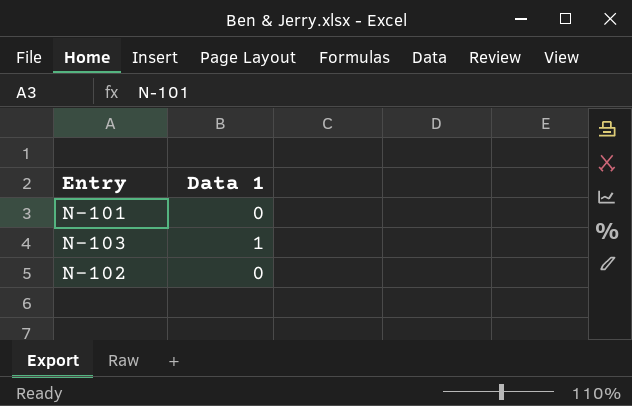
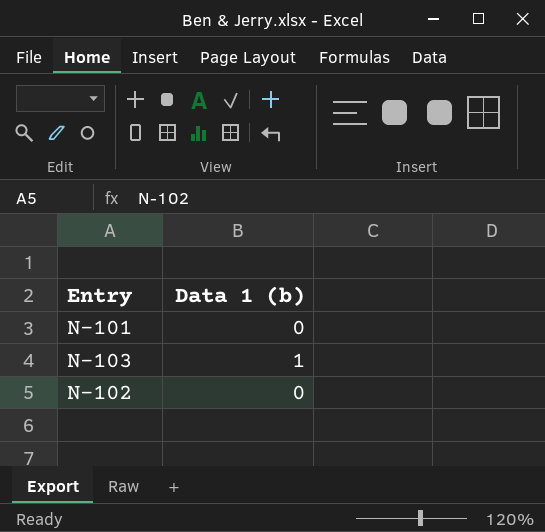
column name: Data 1 -> Data 1 (b)

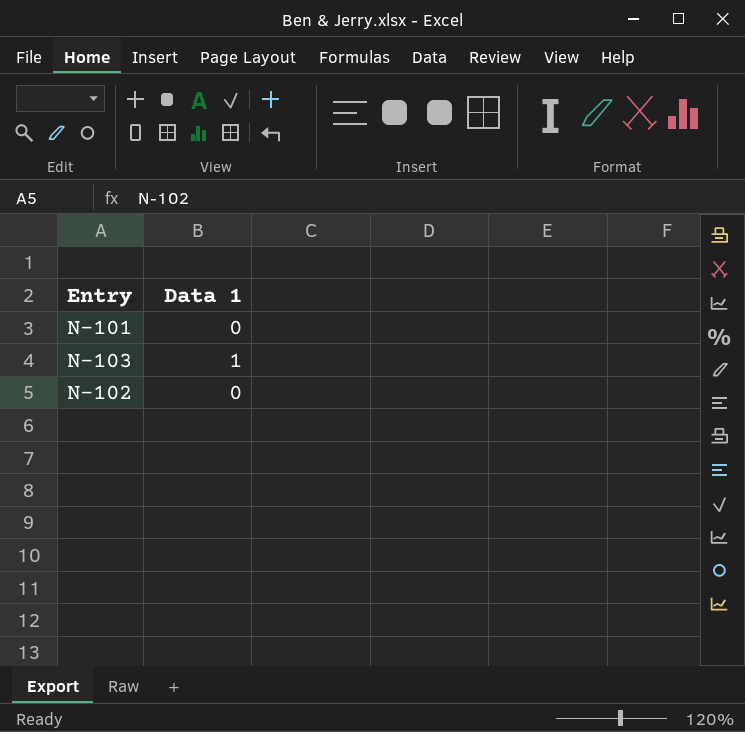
column name: Data 1 (b) -> Data 1

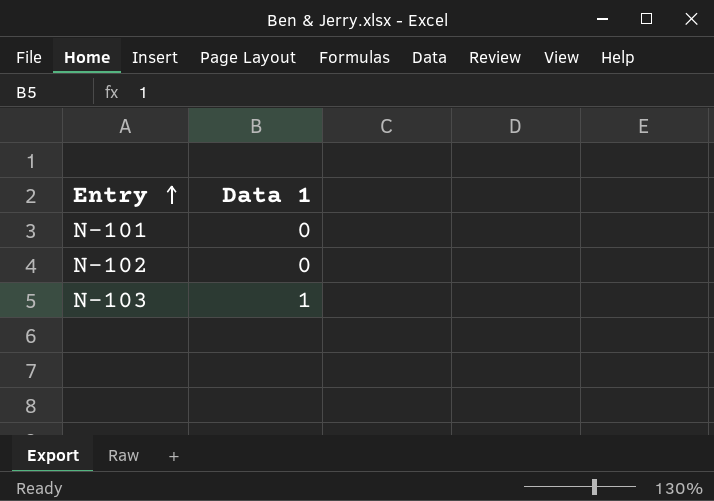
row order: none -> Entry ascending

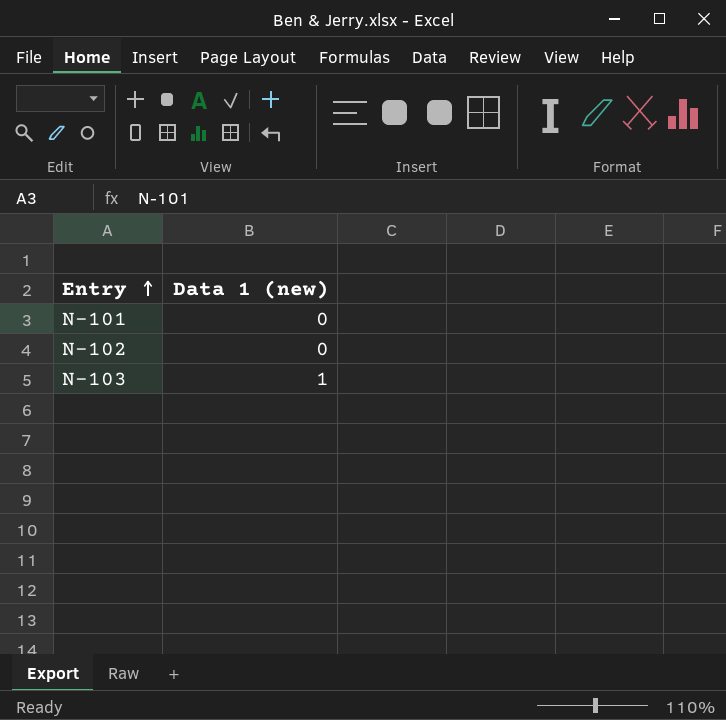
column name: Data 1 -> Data 1 (new)

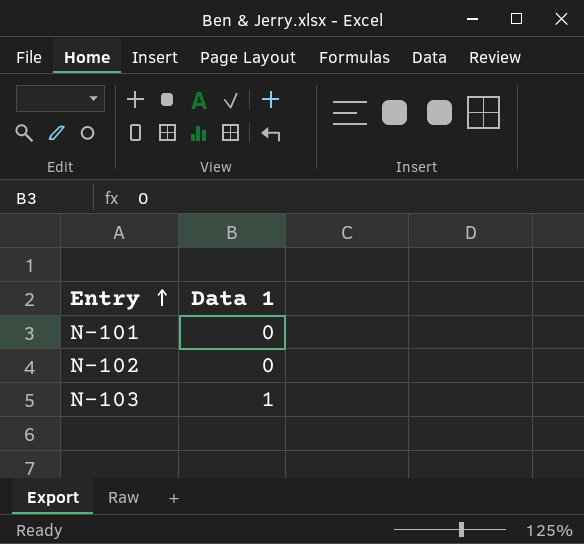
column name: Data 1 (new) -> Data 1

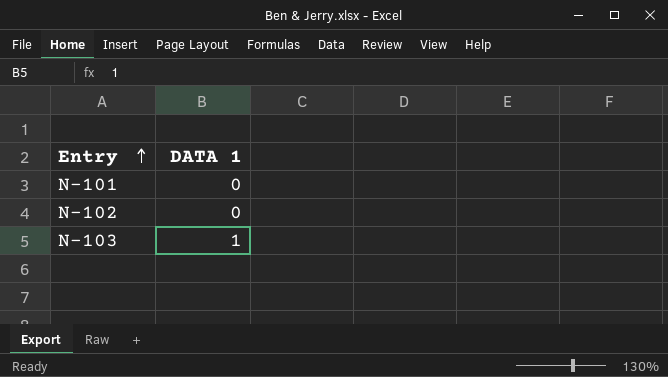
column name: Data 1 -> DATA 1

